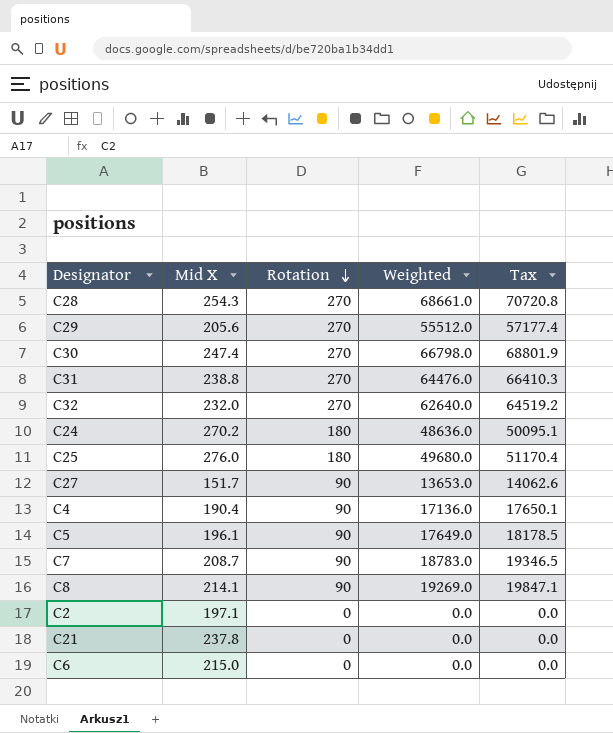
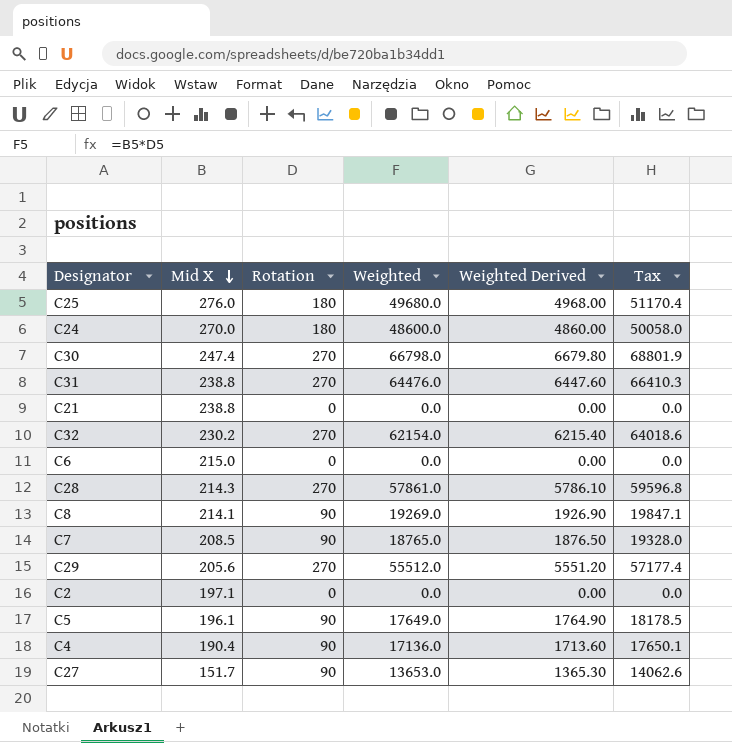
row order: Rotation descending -> Mid X descending
column Weighted Derived | formula: none -> [Weighted] * 0.1
C24 | Mid X: 270.2 -> 270.0
C24 | Weighted: 48636.0 -> 48600.0
C24 | Tax: 50095.1 -> 50058.0
C21 | Mid X: 237.8 -> 238.8
C32 | Mid X: 232.0 -> 230.2
C32 | Weighted: 62640.0 -> 62154.0
C32 | Tax: 64519.2 -> 64018.6
C28 | Mid X: 254.3 -> 214.3
C28 | Weighted: 68661.0 -> 57861.0
C28 | Tax: 70720.8 -> 59596.8
C7 | Mid X: 208.7 -> 208.5
C7 | Weighted: 18783.0 -> 18765.0
C7 | Tax: 19346.5 -> 19328.0

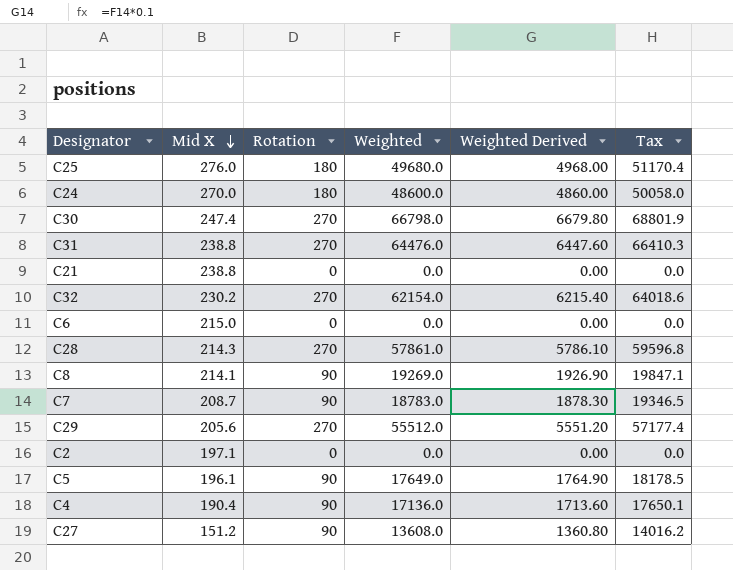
C7 | Mid X: 208.5 -> 208.7
C7 | Weighted: 18765.0 -> 18783.0
C7 | Weighted Derived: 1876.50 -> 1878.30
C7 | Tax: 19328.0 -> 19346.5
C27 | Mid X: 151.7 -> 151.2
C27 | Weighted: 13653.0 -> 13608.0
C27 | Weighted Derived: 1365.30 -> 1360.80
C27 | Tax: 14062.6 -> 14016.2

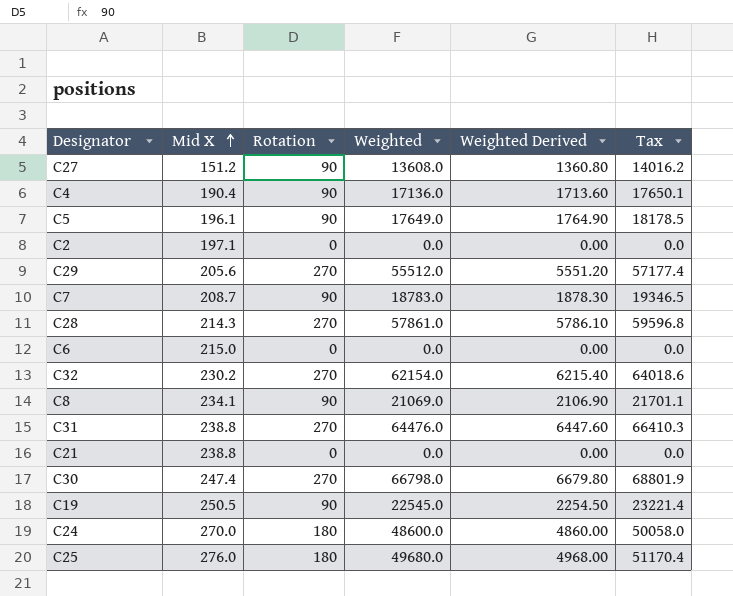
row order: Mid X descending -> Mid X ascending
C8 | Mid X: 214.1 -> 234.1
C8 | Weighted: 19269.0 -> 21069.0
C8 | Weighted Derived: 1926.90 -> 2106.90
C8 | Tax: 19847.1 -> 21701.1
row C19: none -> 250.5 | 90 | 22545.0 | 2254.50 | 23221.4

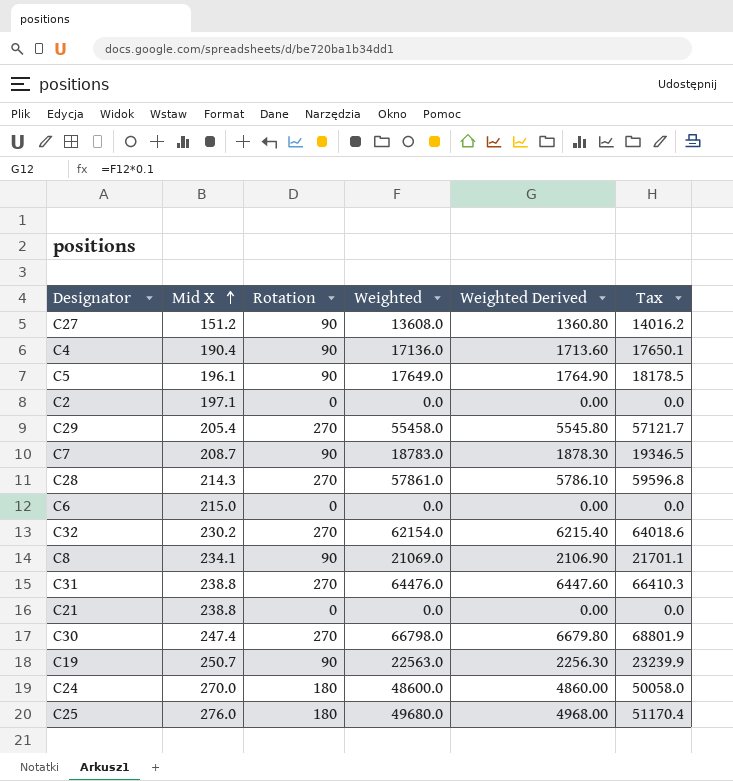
C29 | Mid X: 205.6 -> 205.4
C29 | Weighted: 55512.0 -> 55458.0
C29 | Weighted Derived: 5551.20 -> 5545.80
C29 | Tax: 57177.4 -> 57121.7
C19 | Mid X: 250.5 -> 250.7
C19 | Weighted: 22545.0 -> 22563.0
C19 | Weighted Derived: 2254.50 -> 2256.30
C19 | Tax: 23221.4 -> 23239.9

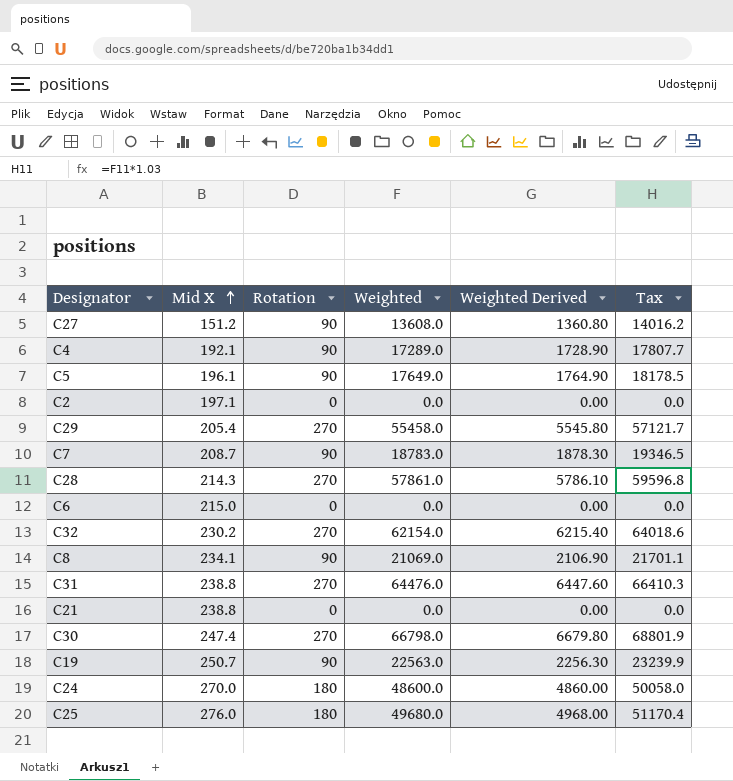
C4 | Mid X: 190.4 -> 192.1
C4 | Weighted: 17136.0 -> 17289.0
C4 | Weighted Derived: 1713.60 -> 1728.90
C4 | Tax: 17650.1 -> 17807.7

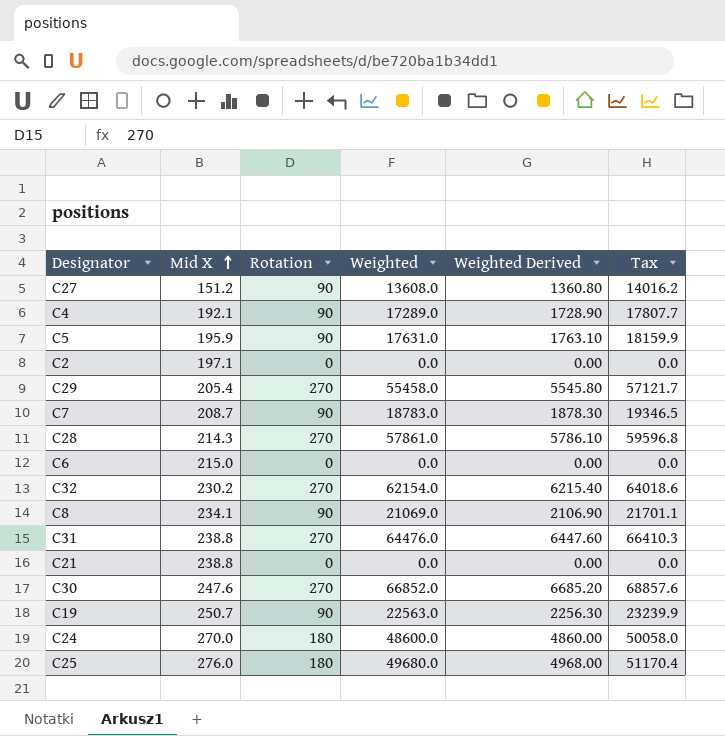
C5 | Mid X: 196.1 -> 195.9
C5 | Weighted: 17649.0 -> 17631.0
C5 | Weighted Derived: 1764.90 -> 1763.10
C5 | Tax: 18178.5 -> 18159.9
C30 | Mid X: 247.4 -> 247.6
C30 | Weighted: 66798.0 -> 66852.0
C30 | Weighted Derived: 6679.80 -> 6685.20
C30 | Tax: 68801.9 -> 68857.6

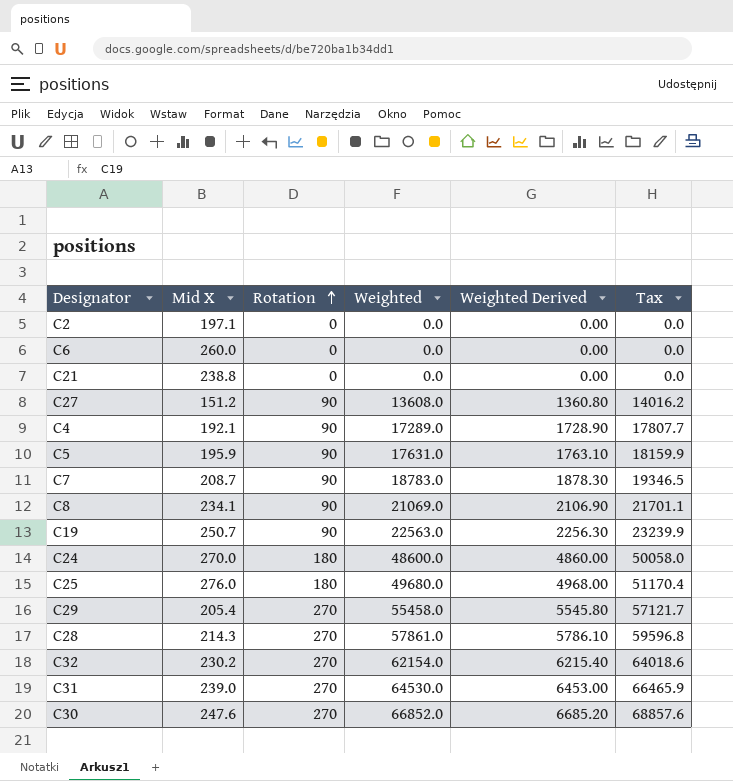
row order: Mid X ascending -> Rotation ascending
C6 | Mid X: 215.0 -> 260.0
C31 | Mid X: 238.8 -> 239.0
C31 | Weighted: 64476.0 -> 64530.0
C31 | Weighted Derived: 6447.60 -> 6453.00
C31 | Tax: 66410.3 -> 66465.9

